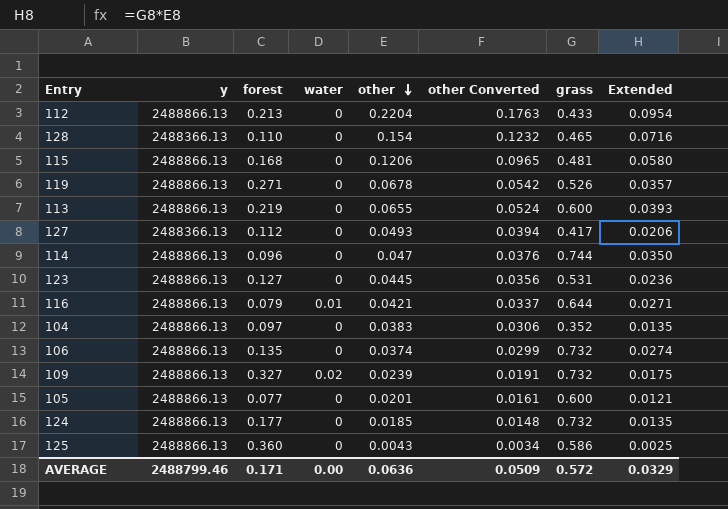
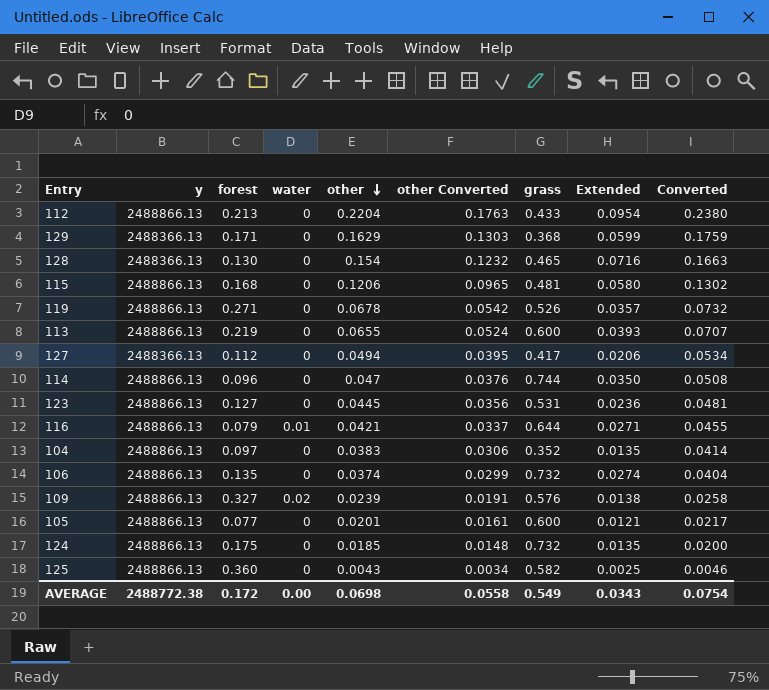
column Converted | formula: none -> [other] * 1.08
row 129: none -> 2488366.13 | 0.171 | 0 | 0.1629 | 0.1303 | 0.368 | 0.0599 | 0.1759
128 | forest: 0.110 -> 0.130
127 | other: 0.0493 -> 0.0494
127 | other Converted: 0.0394 -> 0.0395
109 | grass: 0.732 -> 0.576
109 | Extended: 0.0175 -> 0.0138
124 | forest: 0.177 -> 0.175
125 | grass: 0.586 -> 0.582
AVERAGE | y: 2488799.46 -> 2488772.38
AVERAGE | forest: 0.171 -> 0.172
AVERAGE | other: 0.0636 -> 0.0698
AVERAGE | other Converted: 0.0509 -> 0.0558
AVERAGE | grass: 0.572 -> 0.549
AVERAGE | Extended: 0.0329 -> 0.0343

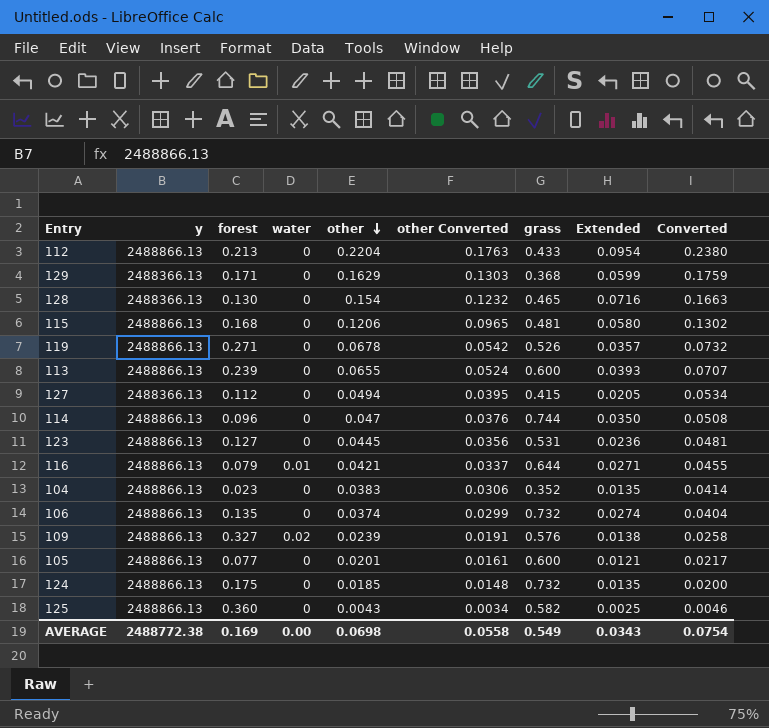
113 | forest: 0.219 -> 0.239
127 | grass: 0.417 -> 0.415
127 | Extended: 0.0206 -> 0.0205
104 | forest: 0.097 -> 0.023
AVERAGE | forest: 0.172 -> 0.169

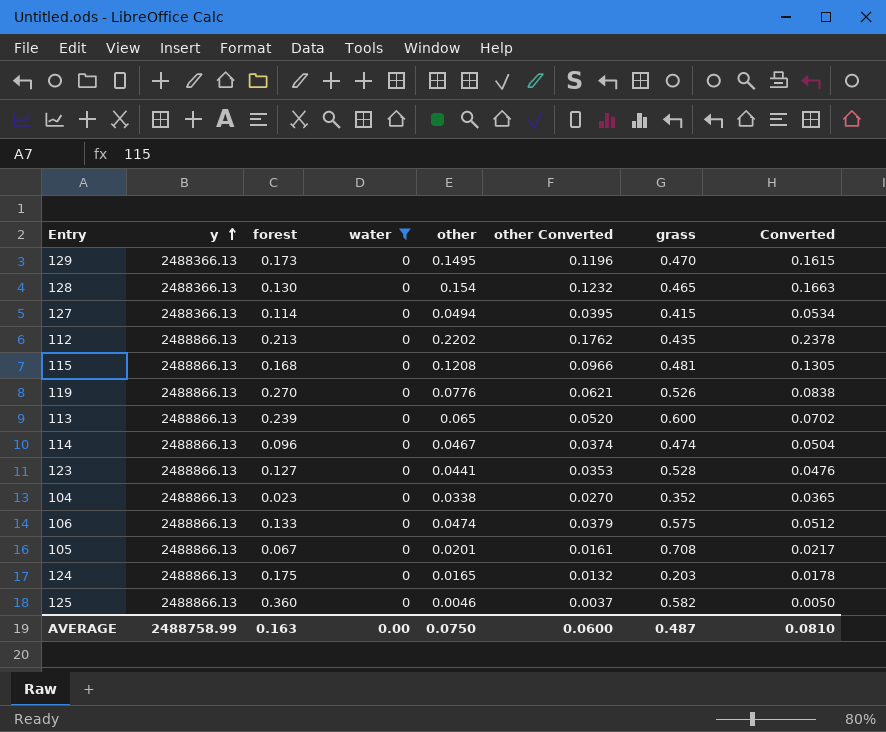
filter: none -> water = 0
row order: other descending -> y ascending
column Extended | formula: [other] * [grass] -> none
129 | forest: 0.171 -> 0.173
129 | other: 0.1629 -> 0.1495
129 | other Converted: 0.1303 -> 0.1196
129 | grass: 0.368 -> 0.470
129 | Converted: 0.1759 -> 0.1615
127 | forest: 0.112 -> 0.114
112 | other: 0.2204 -> 0.2202
112 | other Converted: 0.1763 -> 0.1762
112 | grass: 0.433 -> 0.435
112 | Converted: 0.2380 -> 0.2378
115 | other: 0.1206 -> 0.1208
115 | other Converted: 0.0965 -> 0.0966
115 | Converted: 0.1302 -> 0.1305
119 | forest: 0.271 -> 0.270
119 | other: 0.0678 -> 0.0776
119 | other Converted: 0.0542 -> 0.0621
119 | Converted: 0.0732 -> 0.0838
113 | other: 0.0655 -> 0.065
113 | other Converted: 0.0524 -> 0.0520
113 | Converted: 0.0707 -> 0.0702
114 | other: 0.047 -> 0.0467
114 | other Converted: 0.0376 -> 0.0374
114 | grass: 0.744 -> 0.474
114 | Converted: 0.0508 -> 0.0504
123 | other: 0.0445 -> 0.0441
123 | other Converted: 0.0356 -> 0.0353
123 | grass: 0.531 -> 0.528
123 | Converted: 0.0481 -> 0.0476
104 | other: 0.0383 -> 0.0338
104 | other Converted: 0.0306 -> 0.0270
104 | Converted: 0.0414 -> 0.0365
106 | forest: 0.135 -> 0.133
106 | other: 0.0374 -> 0.0474
106 | other Converted: 0.0299 -> 0.0379
106 | grass: 0.732 -> 0.575
106 | Converted: 0.0404 -> 0.0512
105 | forest: 0.077 -> 0.067
105 | grass: 0.600 -> 0.708
124 | other: 0.0185 -> 0.0165
124 | other Converted: 0.0148 -> 0.0132
124 | grass: 0.732 -> 0.203
124 | Converted: 0.0200 -> 0.0178
125 | other: 0.0043 -> 0.0046
125 | other Converted: 0.0034 -> 0.0037
125 | Converted: 0.0046 -> 0.0050
AVERAGE | y: 2488772.38 -> 2488758.99
AVERAGE | forest: 0.169 -> 0.163
AVERAGE | other: 0.0698 -> 0.0750
AVERAGE | other Converted: 0.0558 -> 0.0600
AVERAGE | grass: 0.549 -> 0.487
AVERAGE | Converted: 0.0754 -> 0.0810

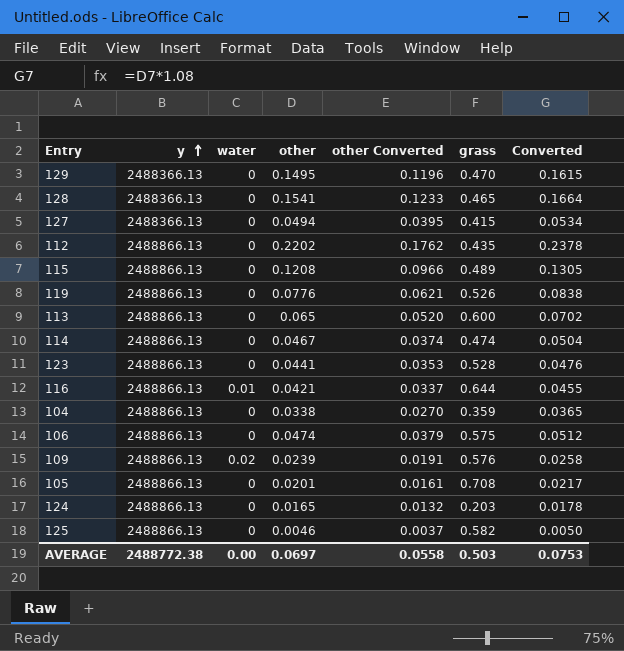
filter: water = 0 -> none
column forest | position: 3 -> none
128 | other: 0.154 -> 0.1541
128 | other Converted: 0.1232 -> 0.1233
128 | Converted: 0.1663 -> 0.1664
115 | grass: 0.481 -> 0.489
104 | grass: 0.352 -> 0.359
AVERAGE | y: 2488758.99 -> 2488772.38
AVERAGE | other: 0.0750 -> 0.0697
AVERAGE | other Converted: 0.0600 -> 0.0558
AVERAGE | grass: 0.487 -> 0.503
AVERAGE | Converted: 0.0810 -> 0.0753

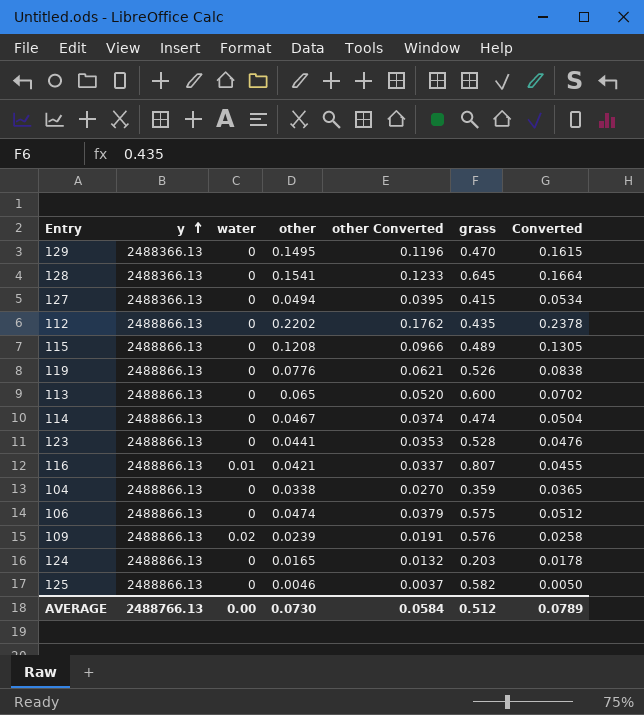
row 105: 2488866.13 | 0 | 0.0201 | 0.0161 | 0.708 | 0.0217 -> none
128 | grass: 0.465 -> 0.645
116 | grass: 0.644 -> 0.807
AVERAGE | y: 2488772.38 -> 2488766.13
AVERAGE | other: 0.0697 -> 0.0730
AVERAGE | other Converted: 0.0558 -> 0.0584
AVERAGE | grass: 0.503 -> 0.512
AVERAGE | Converted: 0.0753 -> 0.0789

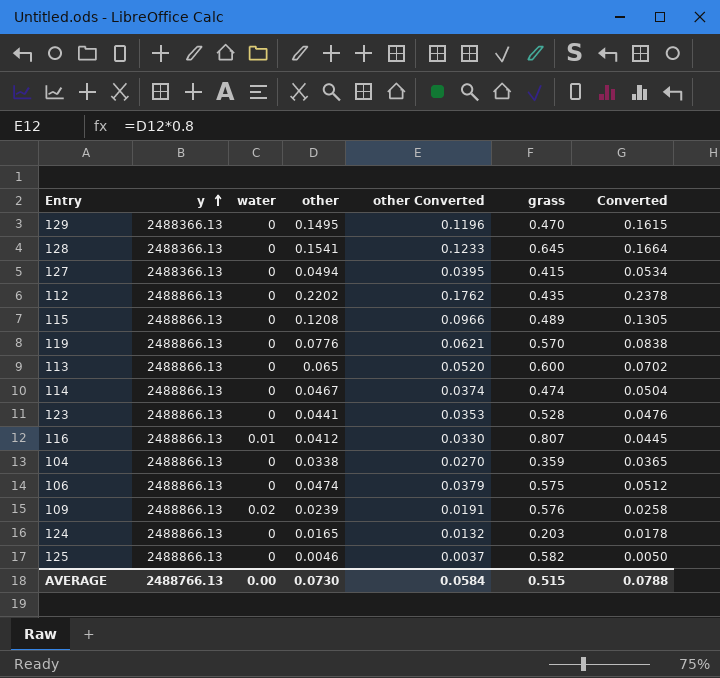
119 | grass: 0.526 -> 0.570
116 | other: 0.0421 -> 0.0412
116 | other Converted: 0.0337 -> 0.0330
116 | Converted: 0.0455 -> 0.0445
AVERAGE | grass: 0.512 -> 0.515
AVERAGE | Converted: 0.0789 -> 0.0788

